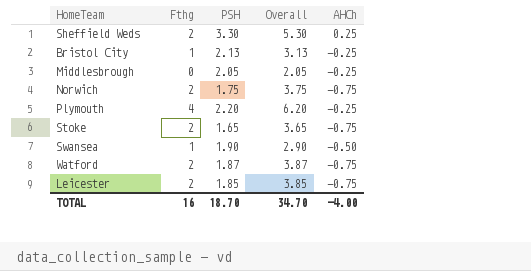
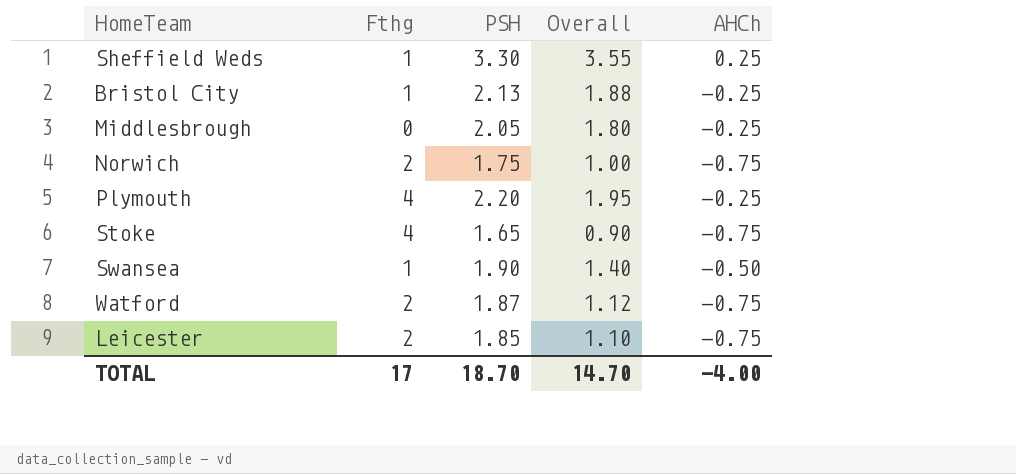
column Overall | formula: [Fthg] + [PSH] -> [PSH] + [AHCh]
Sheffield Weds | Fthg: 2 -> 1
Stoke | Fthg: 2 -> 4
TOTAL | Fthg: 16 -> 17
TOTAL | Overall: 34.70 -> 14.70

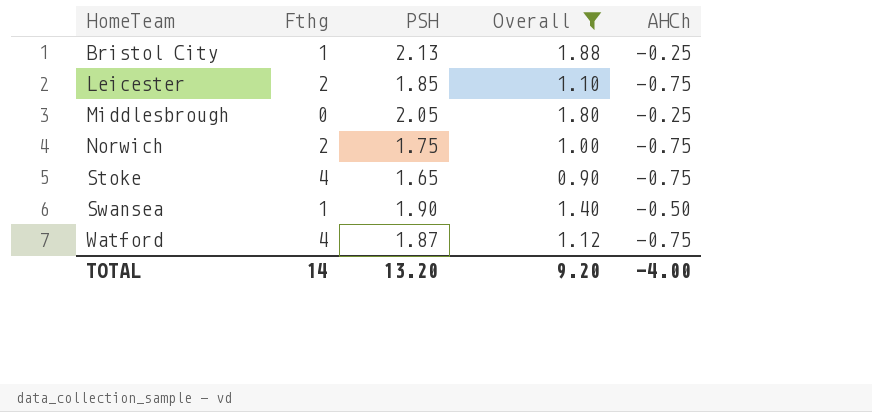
filter: none -> Overall <= 1.88
row order: none -> HomeTeam ascending
Watford | Fthg: 2 -> 4
TOTAL | Fthg: 17 -> 14
TOTAL | PSH: 18.70 -> 13.20
TOTAL | Overall: 14.70 -> 9.20

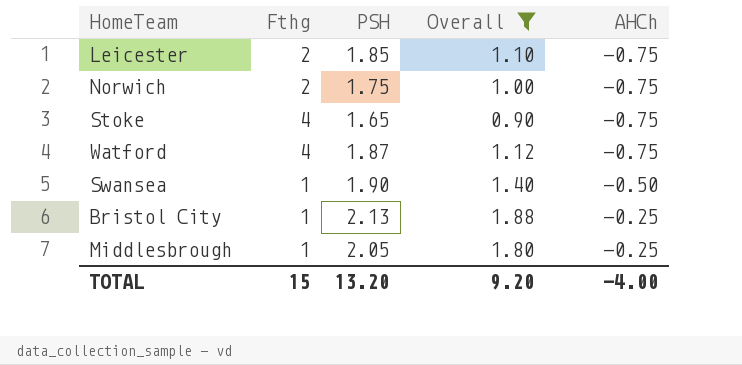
row order: HomeTeam ascending -> AHCh ascending
Middlesbrough | Fthg: 0 -> 1
TOTAL | Fthg: 14 -> 15

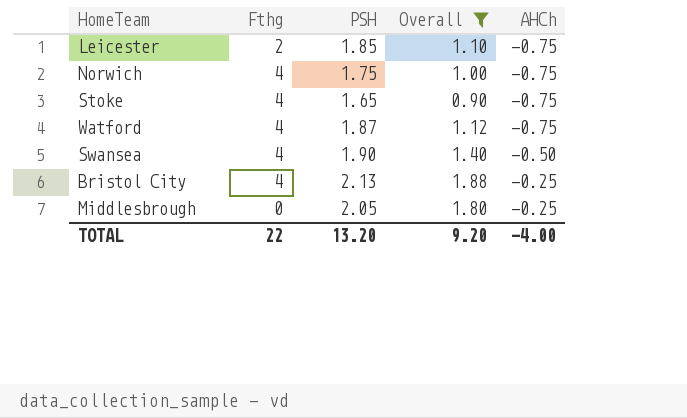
Norwich | Fthg: 2 -> 4
Swansea | Fthg: 1 -> 4
Bristol City | Fthg: 1 -> 4
Middlesbrough | Fthg: 1 -> 0
TOTAL | Fthg: 15 -> 22

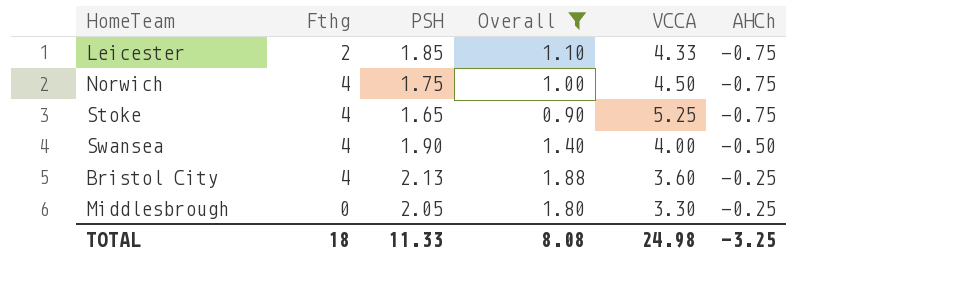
column VCCA | position: none -> 5
row Watford: 4 | 1.87 | 1.12 | -0.75 -> none
TOTAL | Fthg: 22 -> 18
TOTAL | PSH: 13.20 -> 11.33
TOTAL | Overall: 9.20 -> 8.08
TOTAL | AHCh: -4.00 -> -3.25

